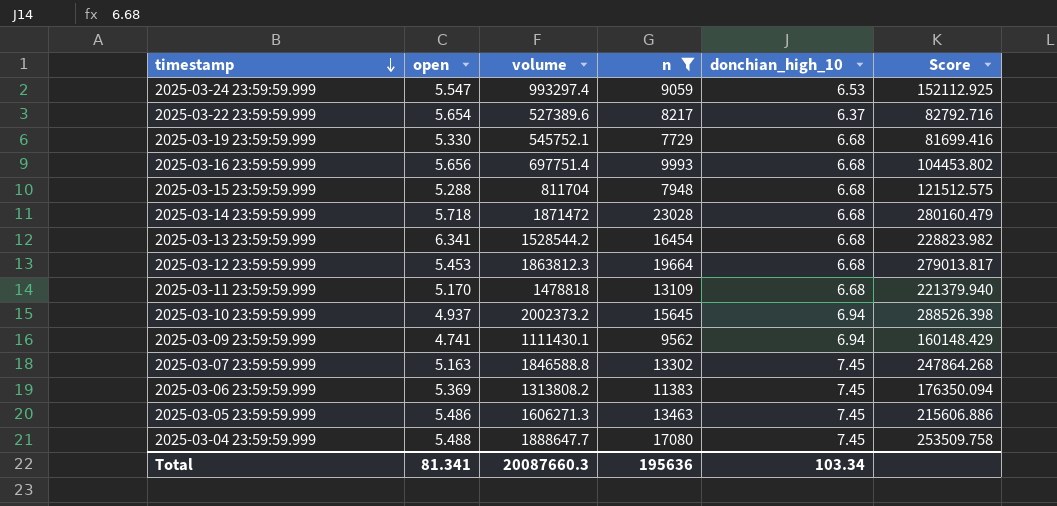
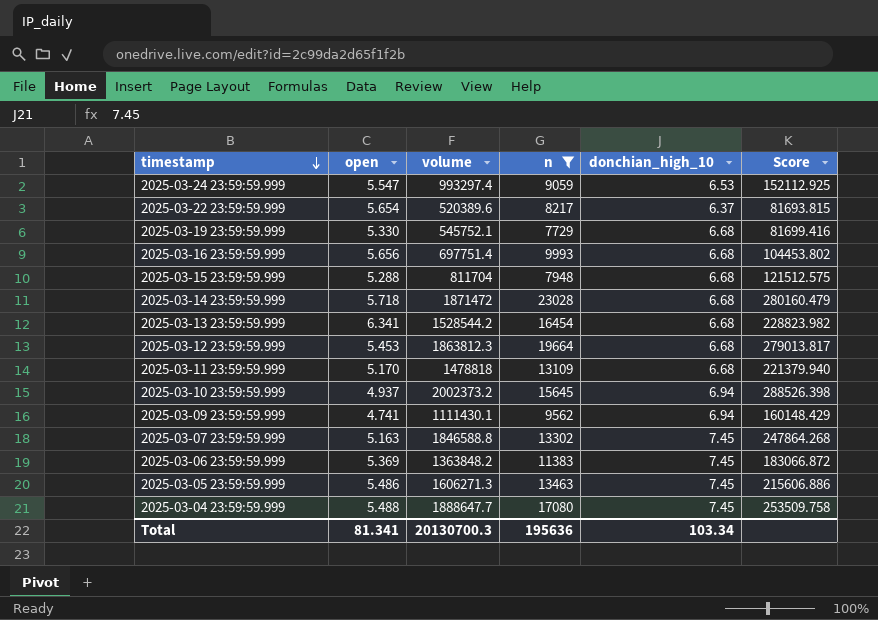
2025-03-22 23:59:59.999 | volume: 527389.6 -> 520389.6
2025-03-22 23:59:59.999 | Score: 82792.716 -> 81693.815
2025-03-06 23:59:59.999 | volume: 1313808.2 -> 1363848.2
2025-03-06 23:59:59.999 | Score: 176350.094 -> 183066.872
Total | volume: 20087660.3 -> 20130700.3

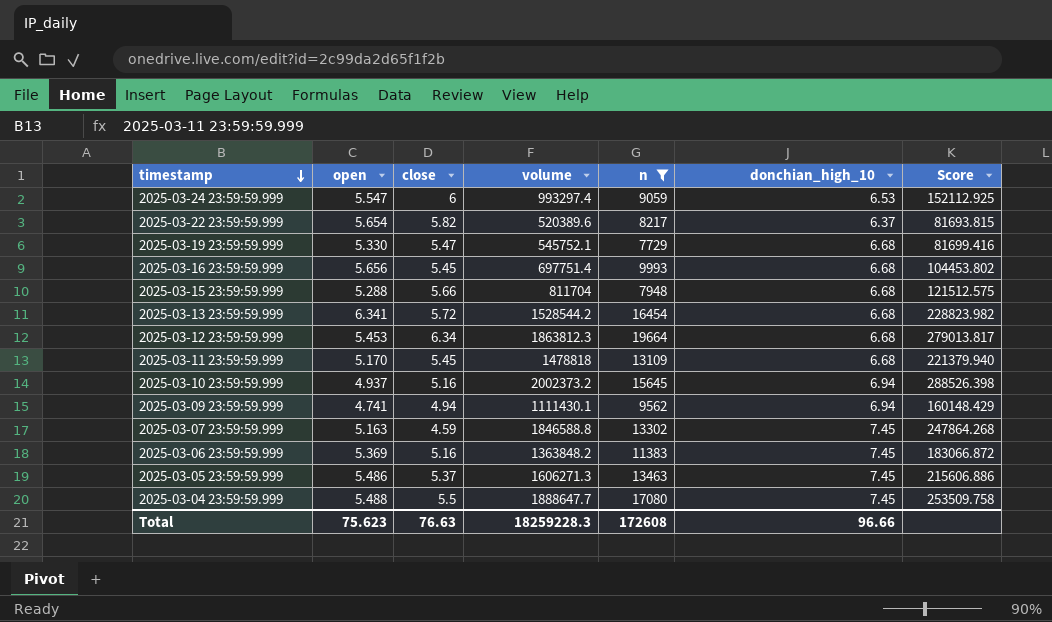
column close | position: none -> 3
row 2025-03-14 23:59:59.999: 5.718 | 1871472 | 23028 | 6.68 | 280160.479 -> none
Total | open: 81.341 -> 75.623
Total | volume: 20130700.3 -> 18259228.3
Total | n: 195636 -> 172608
Total | donchian_high_10: 103.34 -> 96.66

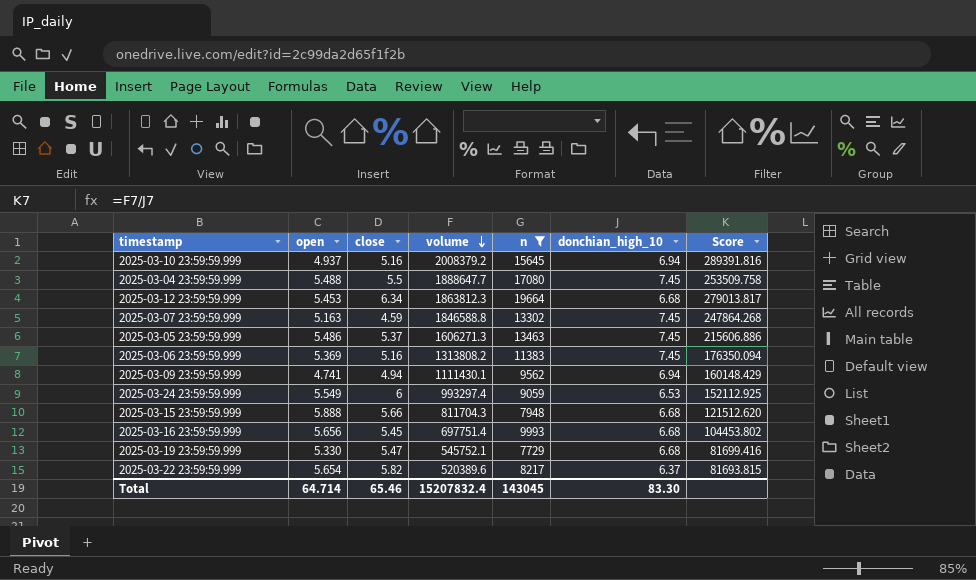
row order: timestamp descending -> volume descending
row 2025-03-13 23:59:59.999: 6.341 | 5.72 | 1528544.2 | 16454 | 6.68 | 228823.982 -> none
row 2025-03-11 23:59:59.999: 5.170 | 5.45 | 1478818 | 13109 | 6.68 | 221379.940 -> none
2025-03-10 23:59:59.999 | volume: 2002373.2 -> 2008379.2
2025-03-10 23:59:59.999 | Score: 288526.398 -> 289391.816
2025-03-06 23:59:59.999 | volume: 1363848.2 -> 1313808.2
2025-03-06 23:59:59.999 | Score: 183066.872 -> 176350.094
2025-03-24 23:59:59.999 | open: 5.547 -> 5.549
2025-03-15 23:59:59.999 | open: 5.288 -> 5.888
2025-03-15 23:59:59.999 | volume: 811704 -> 811704.3
2025-03-15 23:59:59.999 | Score: 121512.575 -> 121512.620
Total | open: 75.623 -> 64.714
Total | close: 76.63 -> 65.46
Total | volume: 18259228.3 -> 15207832.4
Total | n: 172608 -> 143045
Total | donchian_high_10: 96.66 -> 83.30

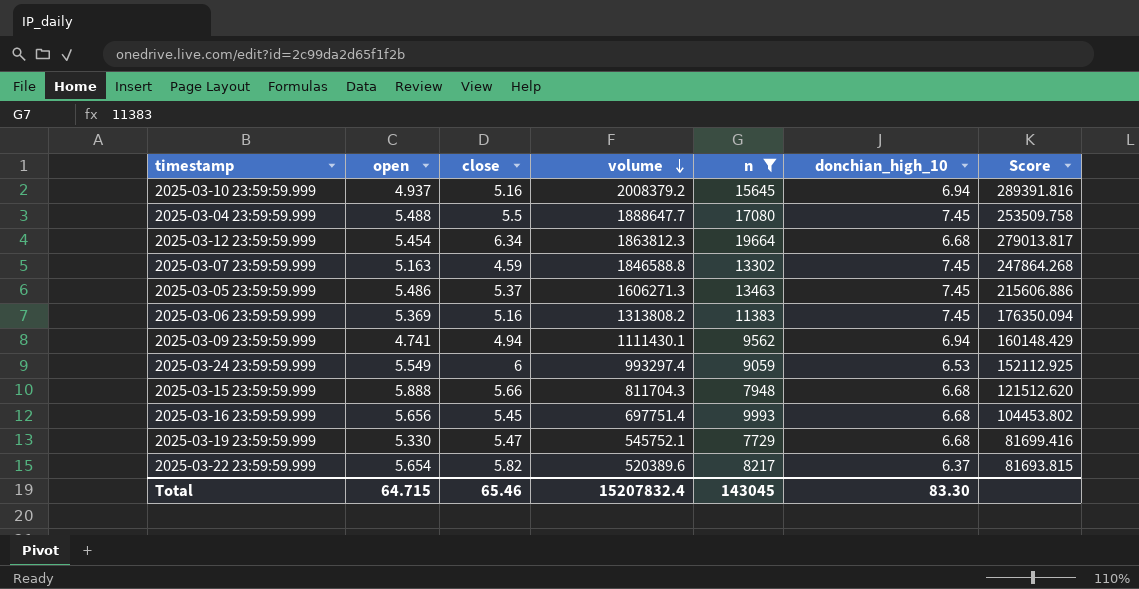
2025-03-12 23:59:59.999 | open: 5.453 -> 5.454
Total | open: 64.714 -> 64.715

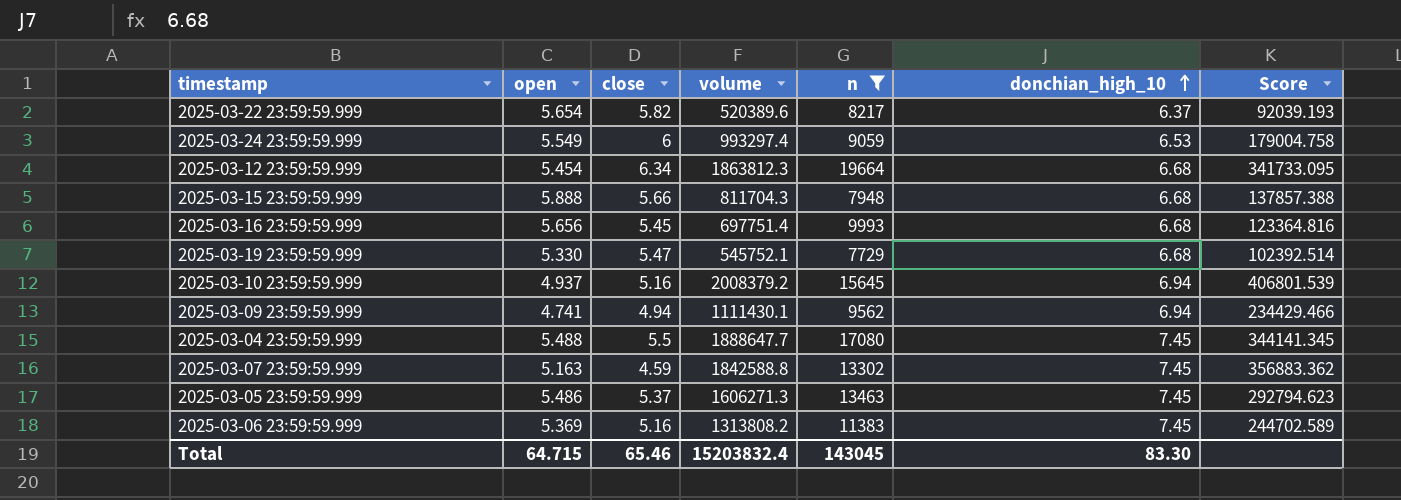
row order: volume descending -> donchian_high_10 ascending
column Score | formula: [volume] / [donchian_high_10] -> [volume] / [open]
2025-03-07 23:59:59.999 | volume: 1846588.8 -> 1842588.8
Total | volume: 15207832.4 -> 15203832.4

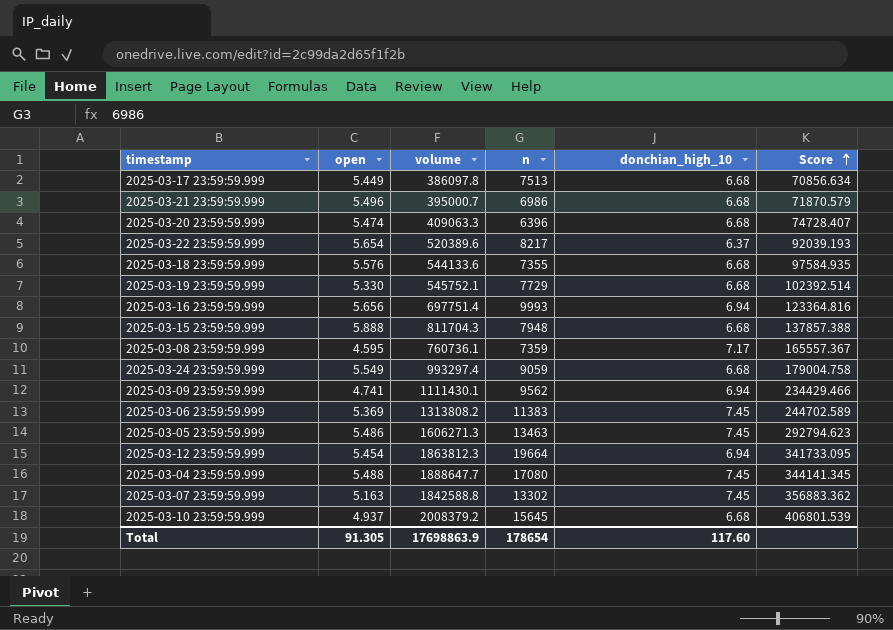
filter: n >= 7729 -> none
row order: donchian_high_10 ascending -> Score ascending
column close | position: 3 -> none
2025-03-16 23:59:59.999 | donchian_high_10: 6.68 -> 6.94
2025-03-24 23:59:59.999 | donchian_high_10: 6.53 -> 6.68
2025-03-12 23:59:59.999 | donchian_high_10: 6.68 -> 6.94
2025-03-10 23:59:59.999 | donchian_high_10: 6.94 -> 6.68
Total | open: 64.715 -> 91.305
Total | volume: 15203832.4 -> 17698863.9
Total | n: 143045 -> 178654
Total | donchian_high_10: 83.30 -> 117.60

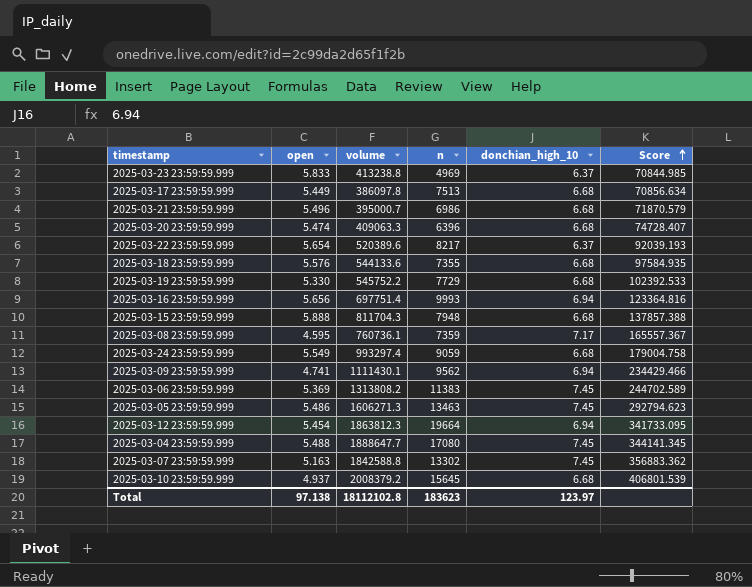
row 2025-03-23 23:59:59.999: none -> 5.833 | 413238.8 | 4969 | 6.37 | 70844.985
2025-03-19 23:59:59.999 | volume: 545752.1 -> 545752.2
2025-03-19 23:59:59.999 | Score: 102392.514 -> 102392.533
Total | open: 91.305 -> 97.138
Total | volume: 17698863.9 -> 18112102.8
Total | n: 178654 -> 183623
Total | donchian_high_10: 117.60 -> 123.97

